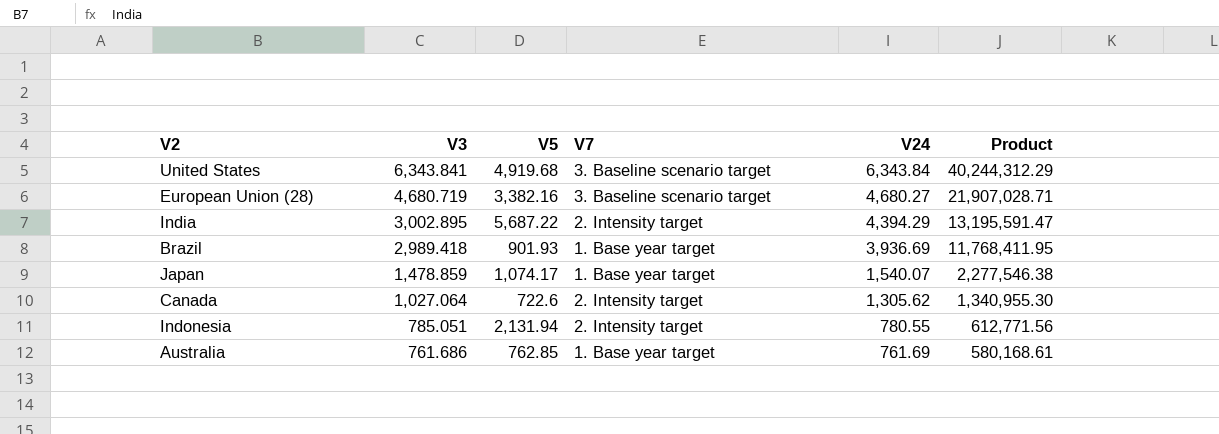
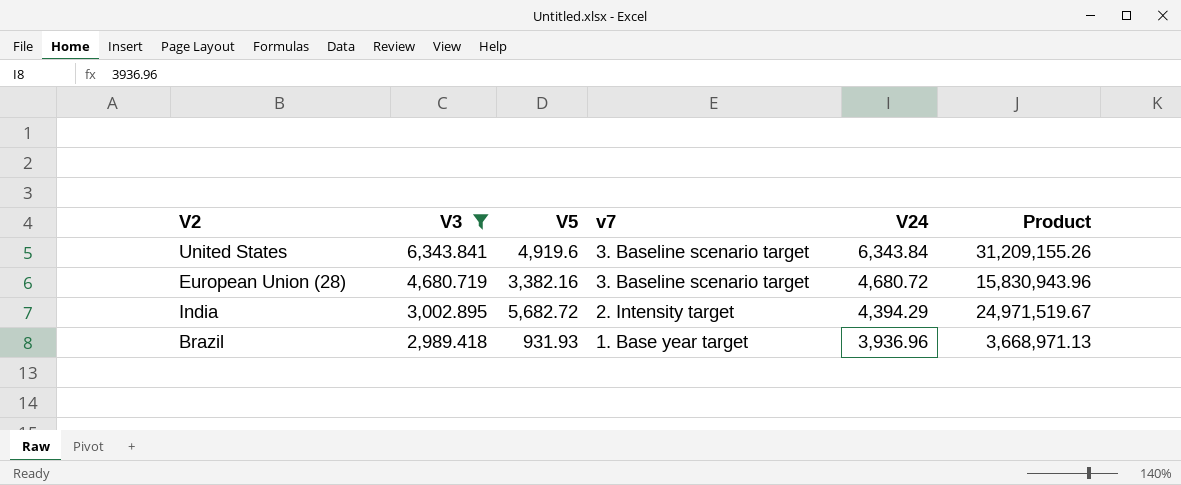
filter: none -> V3 >= 2,989.418
column name: V7 -> v7
column Product | formula: [V3] * [V24] -> [V5] * [V24]
United States | V5: 4,919.68 -> 4,919.6
European Union (28) | V24: 4,680.27 -> 4,680.72
India | V5: 5,687.22 -> 5,682.72
Brazil | V5: 901.93 -> 931.93
Brazil | V24: 3,936.69 -> 3,936.96

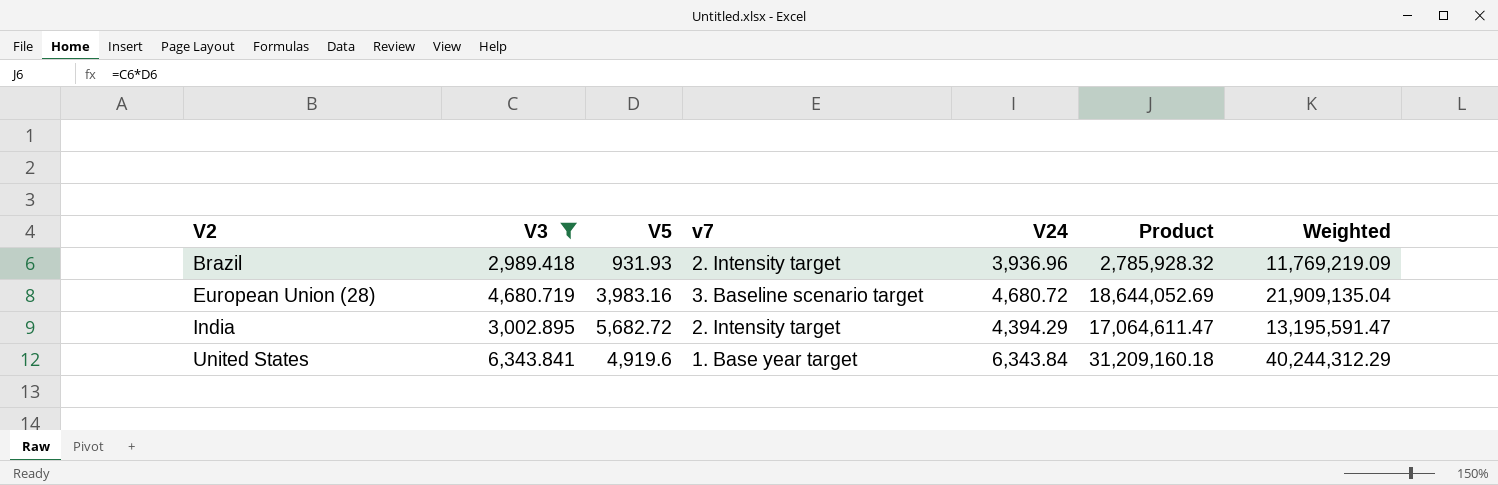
row order: V3 descending -> V2 ascending
column Product | formula: [V5] * [V24] -> [V3] * [V5]
column Weighted | formula: none -> [V3] * [V24]
Brazil | v7: 1. Base year target -> 2. Intensity target
European Union (28) | V5: 3,382.16 -> 3,983.16
United States | v7: 3. Baseline scenario target -> 1. Base year target

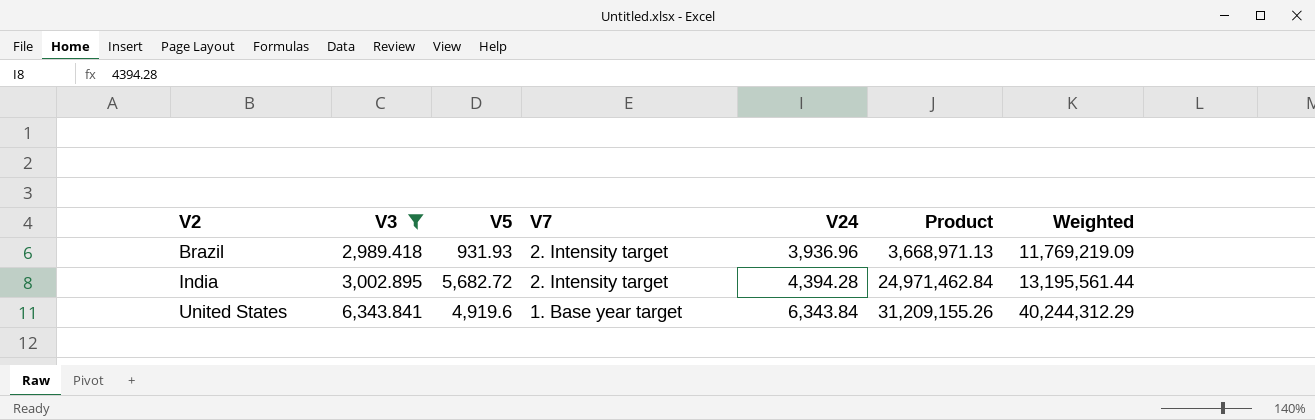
column name: v7 -> V7
column Product | formula: [V3] * [V5] -> [V5] * [V24]
row European Union (28): 4,680.719 | 3,983.16 | 3. Baseline scenario target | 4,680.72 | 18,644,052.69 | 21,909,135.04 -> none
India | V24: 4,394.29 -> 4,394.28
India | Weighted: 13,195,591.47 -> 13,195,561.44

